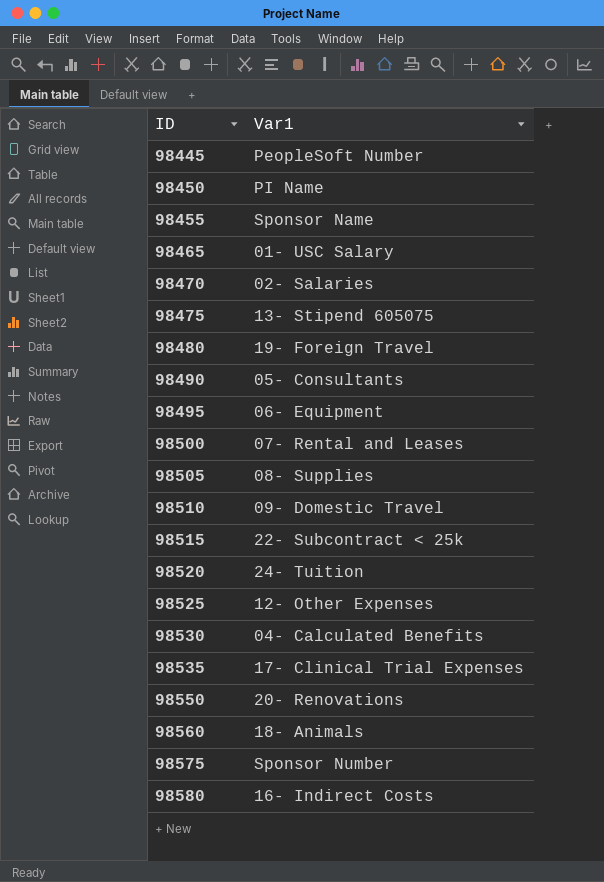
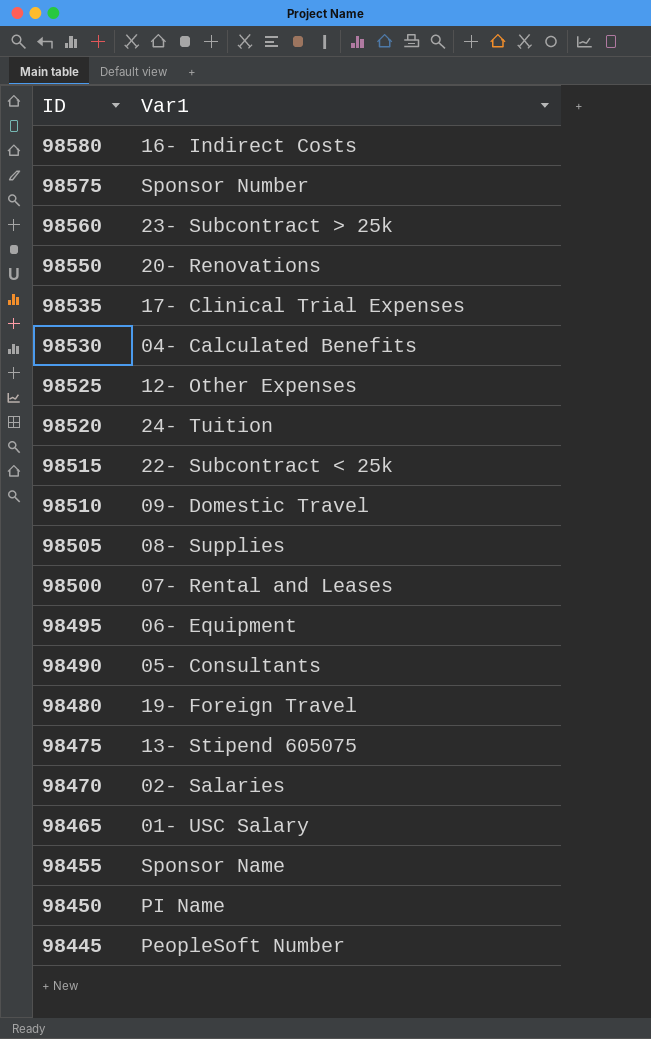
row order: ID ascending -> ID descending
98560 | Var1: 18- Animals -> 23- Subcontract > 25k

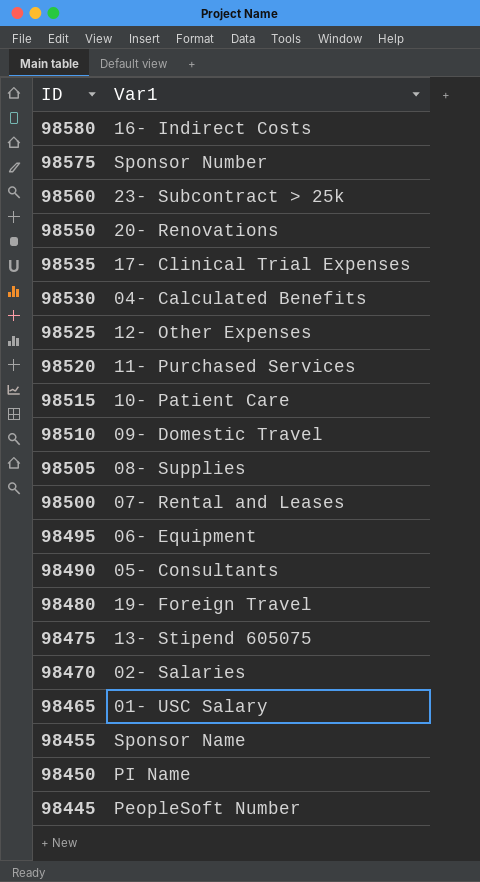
98520 | Var1: 24- Tuition -> 11- Purchased Services
98515 | Var1: 22- Subcontract < 25k -> 10- Patient Care

